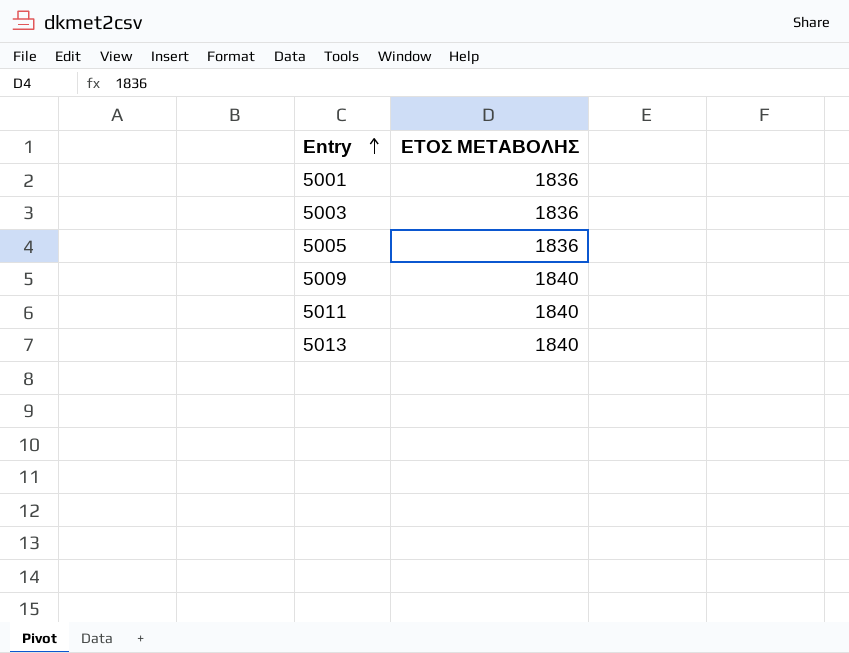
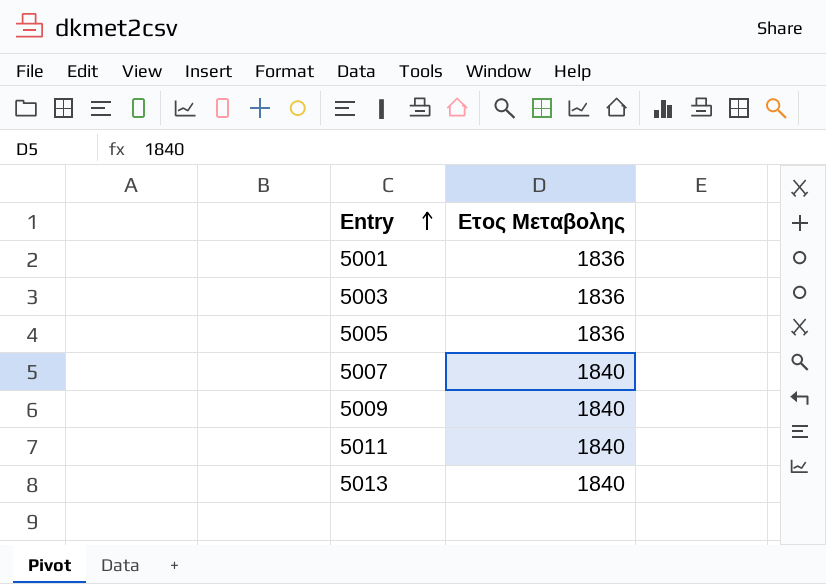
column name: ΕΤΟΣ ΜΕΤΑΒΟΛΗΣ -> Ετος Μεταβολης
row 5007: none -> 1840

